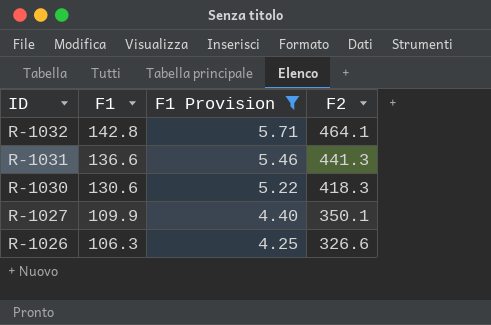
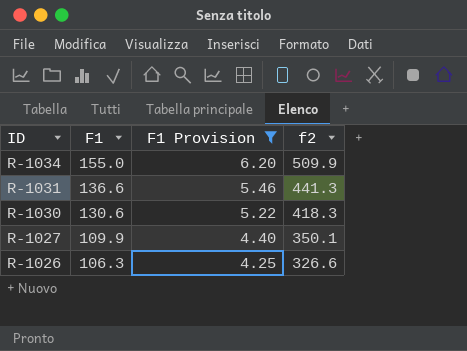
column name: F2 -> f2
row R-1032: 142.8 | 5.71 | 464.1 -> none
row R-1034: none -> 155.0 | 6.20 | 509.9

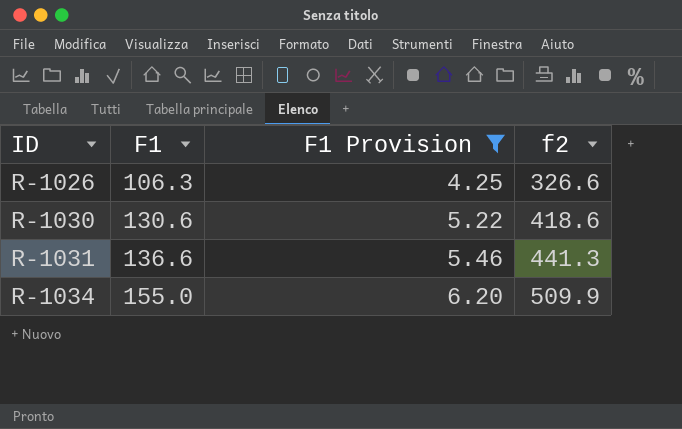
row order: ID descending -> ID ascending
row R-1027: 109.9 | 4.40 | 350.1 -> none
R-1030 | f2: 418.3 -> 418.6

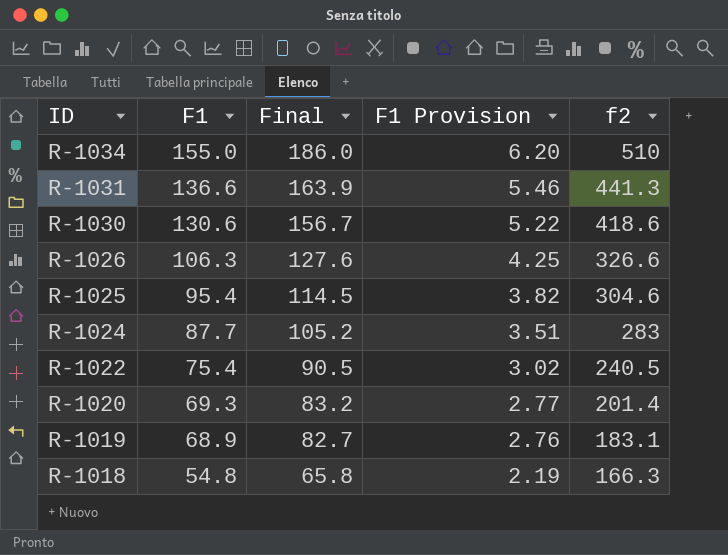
filter: F1 Provision >= 4.25 -> none
row order: ID ascending -> ID descending
column Final | formula: none -> [F1] * 1.2
R-1034 | f2: 509.9 -> 510

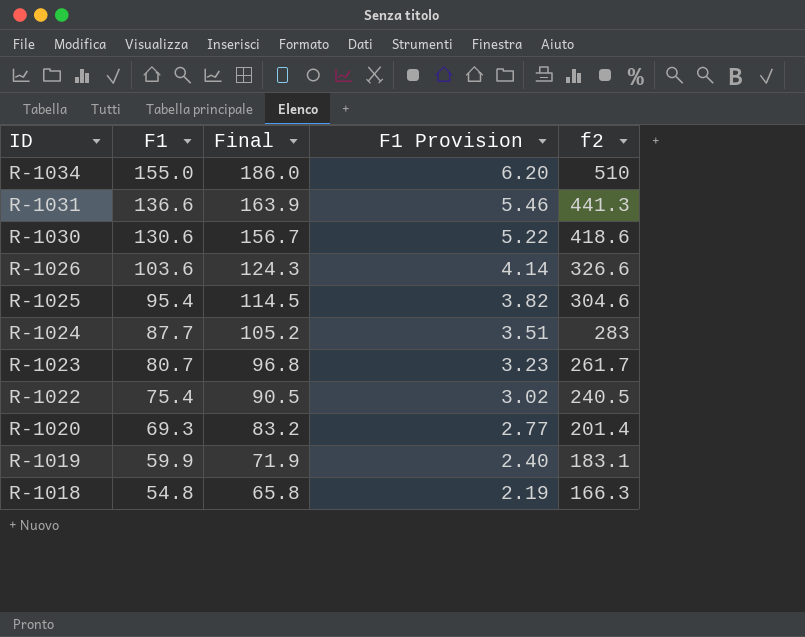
R-1026 | F1: 106.3 -> 103.6
R-1026 | Final: 127.6 -> 124.3
R-1026 | F1 Provision: 4.25 -> 4.14
row R-1023: none -> 80.7 | 96.8 | 3.23 | 261.7
R-1019 | F1: 68.9 -> 59.9
R-1019 | Final: 82.7 -> 71.9
R-1019 | F1 Provision: 2.76 -> 2.40

